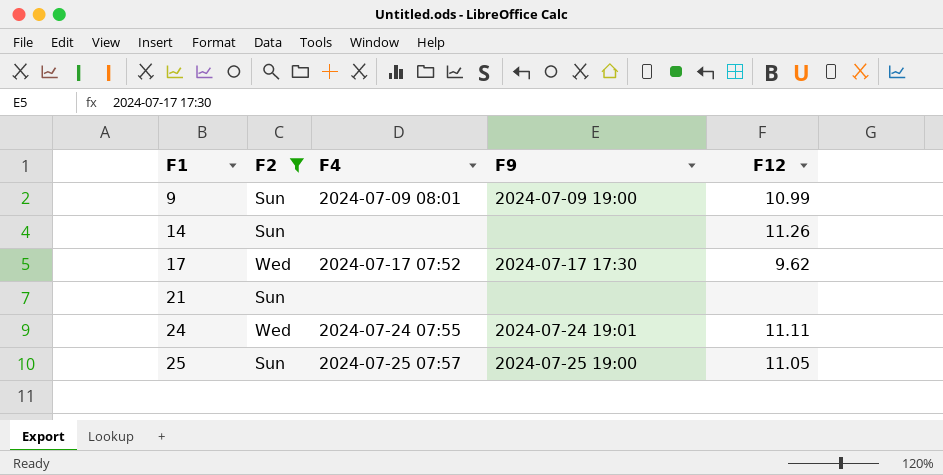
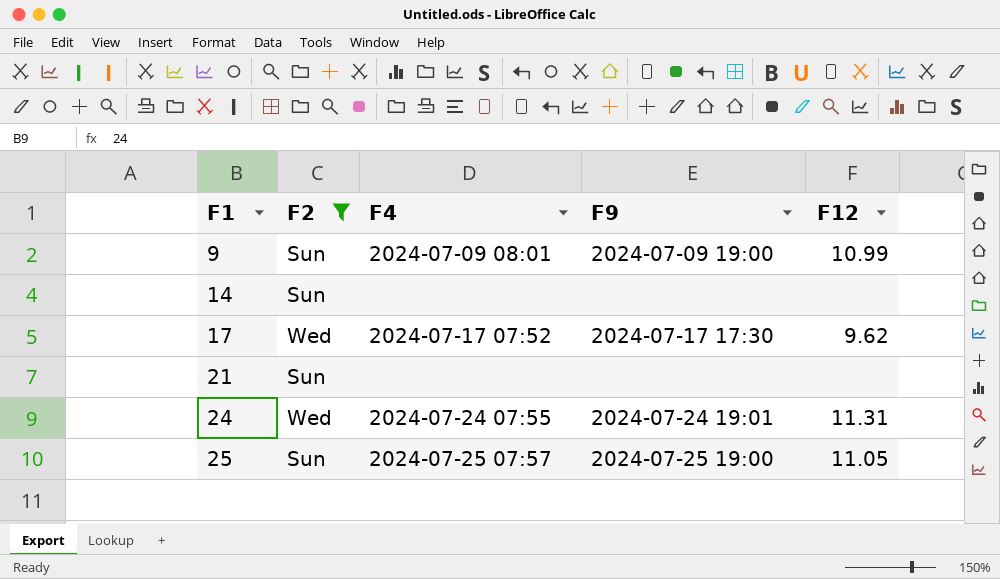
14 | F12: 11.26 -> none
24 | F12: 11.11 -> 11.31

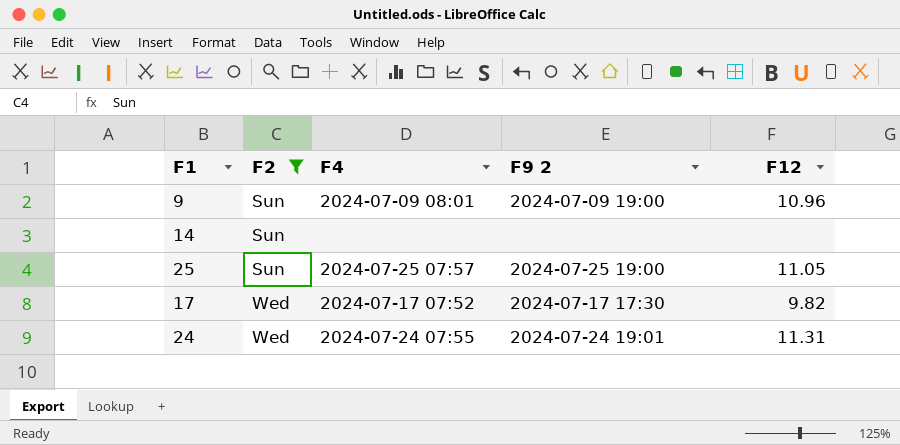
row order: F1 ascending -> F2 ascending
column name: F9 -> F9 2
row 21: Sun | none | none | none -> none
9 | F12: 10.99 -> 10.96
17 | F12: 9.62 -> 9.82

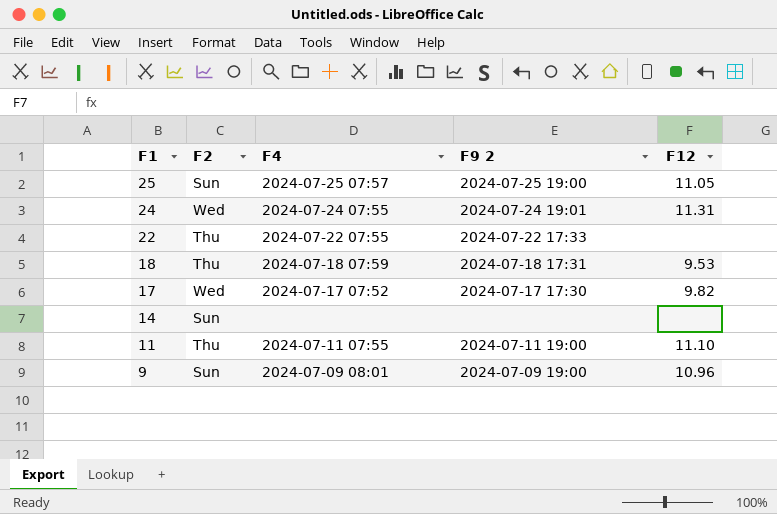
filter: F2 != Thu -> none
row order: F2 ascending -> F1 descending

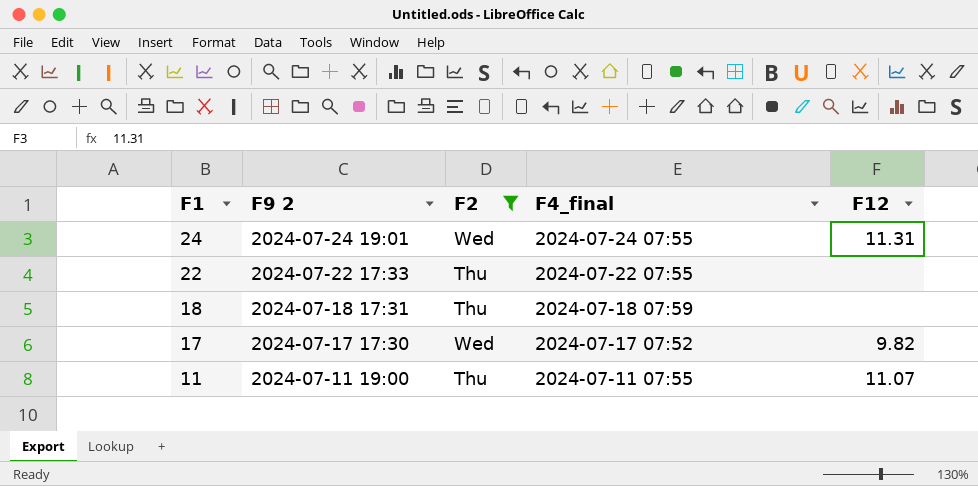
filter: none -> F2 != Sun
column F9 2 | position: 4 -> 2
column name: F4 -> F4_final
18 | F12: 9.53 -> none
11 | F12: 11.10 -> 11.07

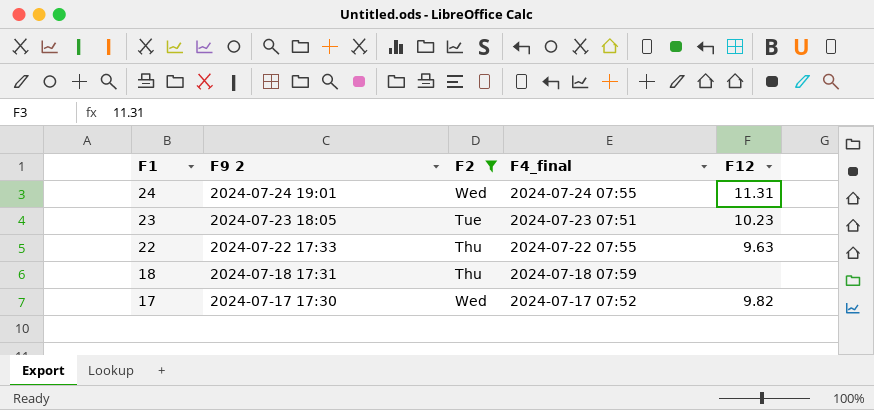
row 11: 2024-07-11 19:00 | Thu | 2024-07-11 07:55 | 11.07 -> none
row 23: none -> 2024-07-23 18:05 | Tue | 2024-07-23 07:51 | 10.23
22 | F12: none -> 9.63

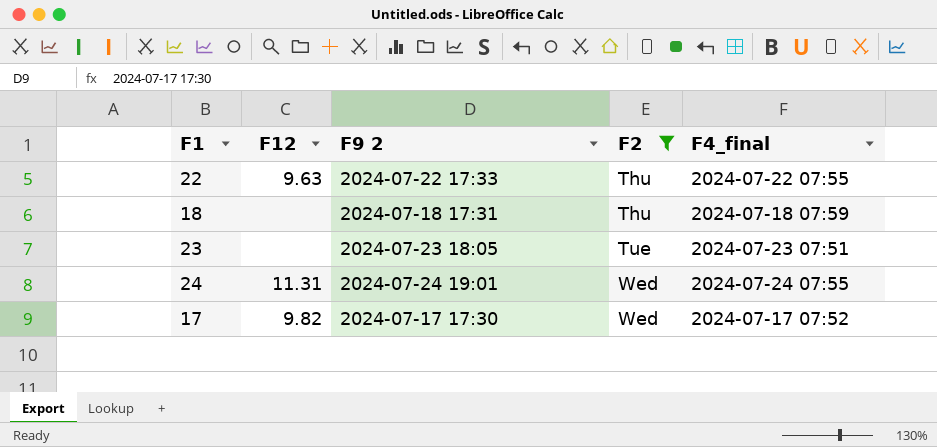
row order: F1 descending -> F2 ascending
column F12 | position: 5 -> 2
23 | F12: 10.23 -> none

